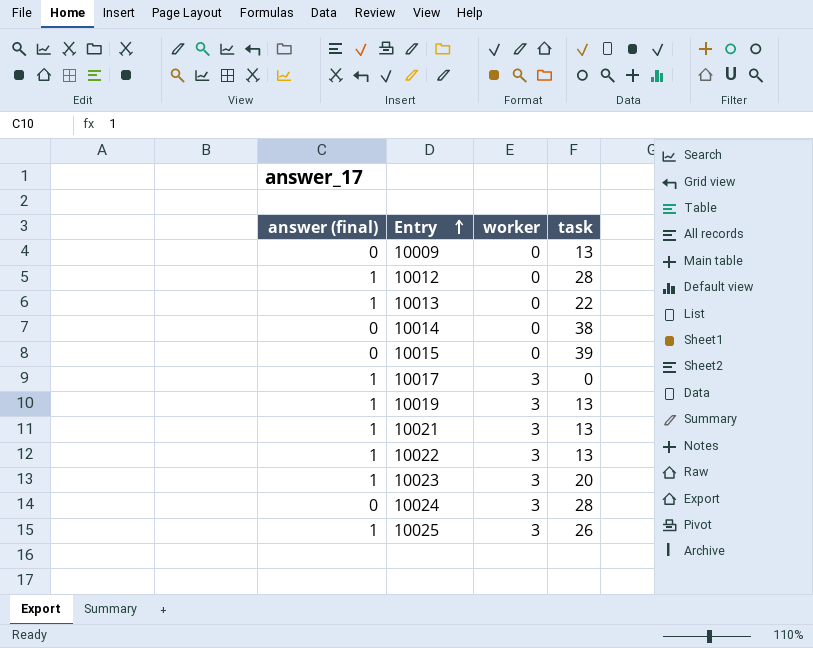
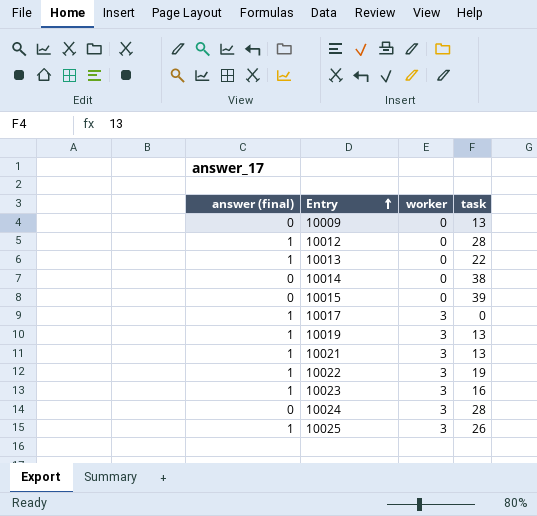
10022 | task: 13 -> 19
10023 | task: 20 -> 16

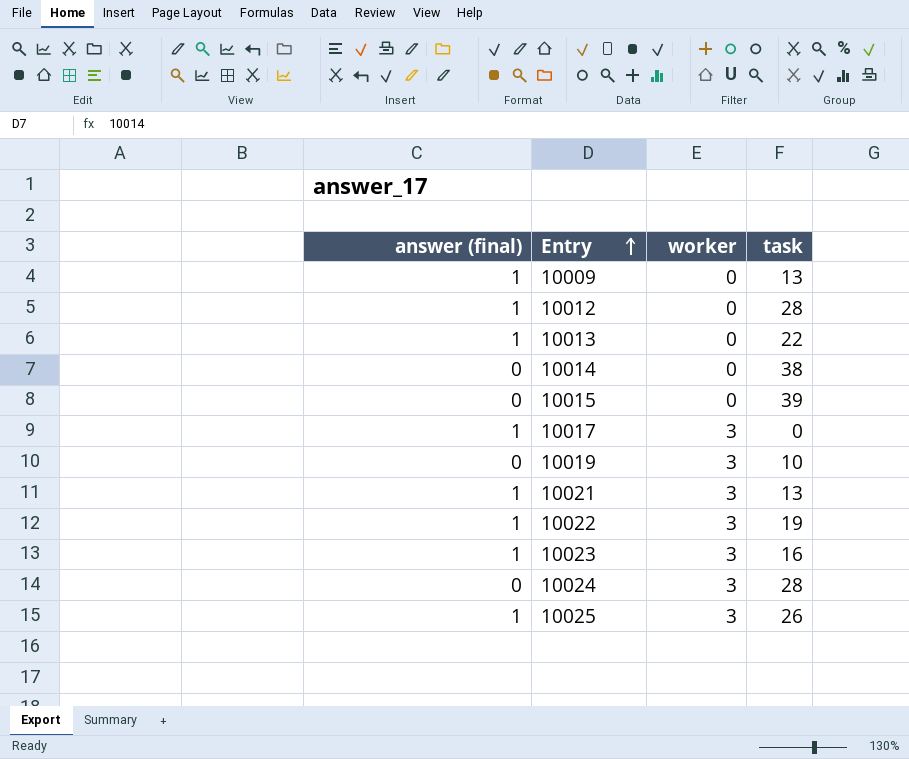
10009 | answer (final): 0 -> 1
10019 | answer (final): 1 -> 0
10019 | task: 13 -> 10

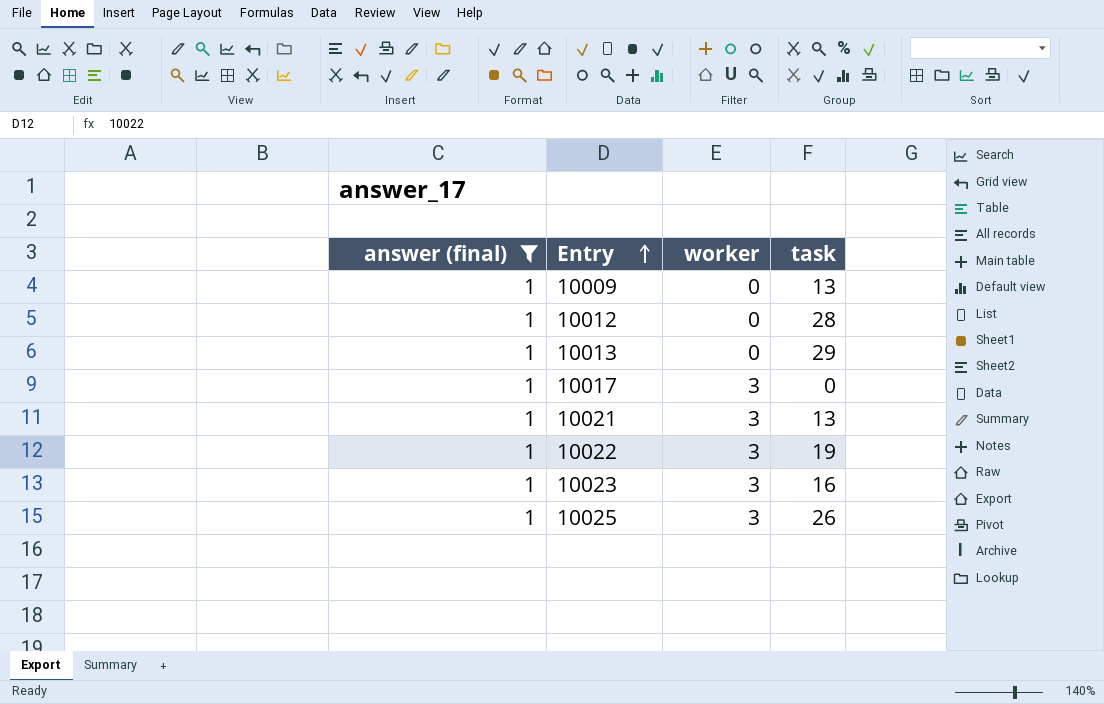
filter: none -> answer (final) = 1
10013 | task: 22 -> 29

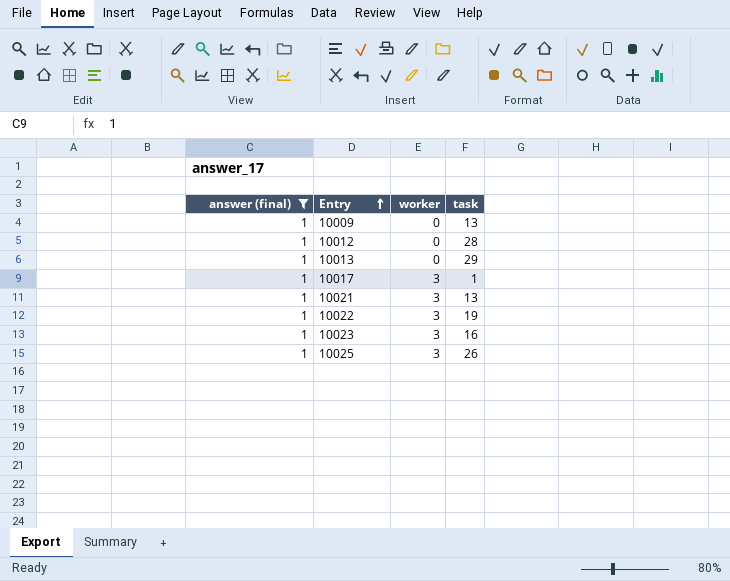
10017 | task: 0 -> 1

